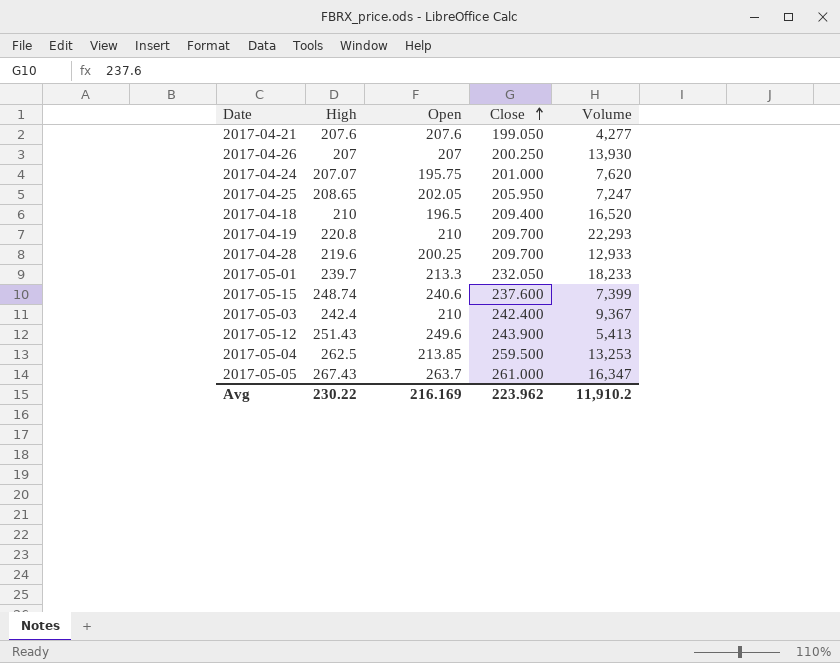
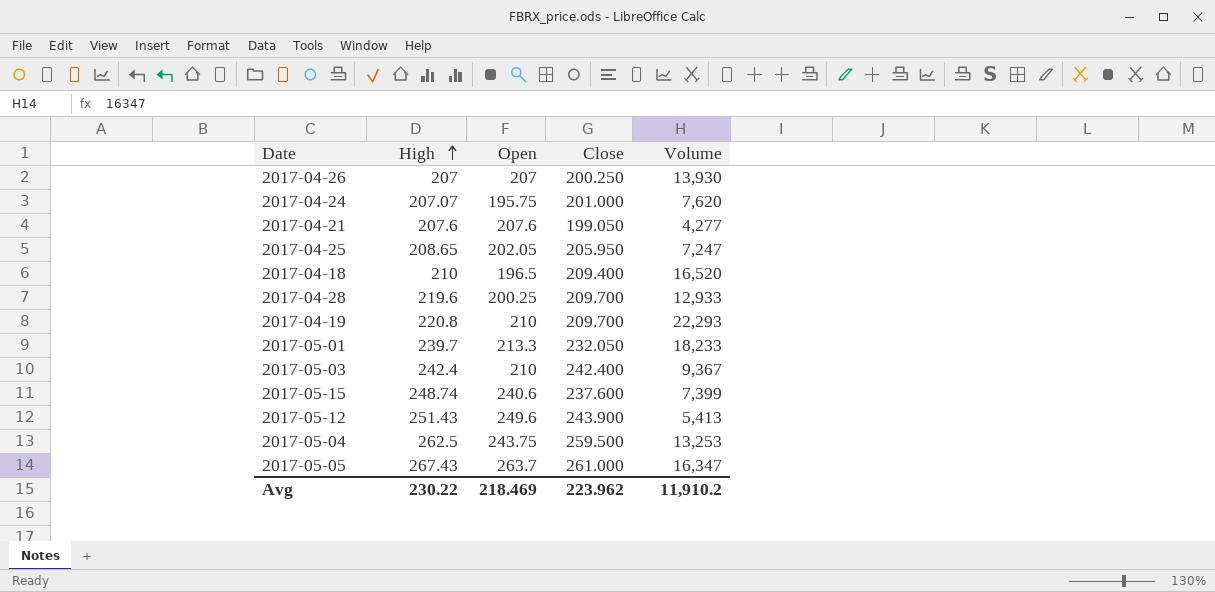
row order: Close ascending -> High ascending
2017-05-04 | Open: 213.85 -> 243.75
Avg | Open: 216.169 -> 218.469

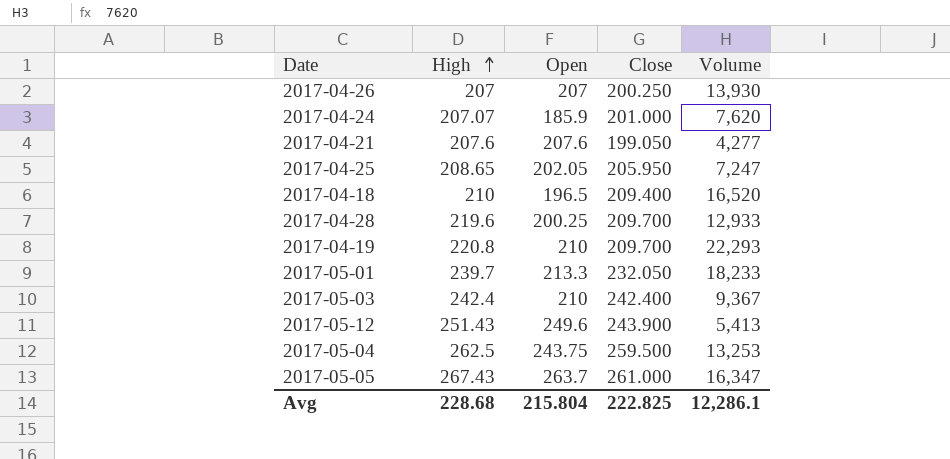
row 2017-05-15: 248.74 | 240.6 | 237.600 | 7,399 -> none
2017-04-24 | Open: 195.75 -> 185.9
Avg | High: 230.22 -> 228.68
Avg | Open: 218.469 -> 215.804
Avg | Close: 223.962 -> 222.825
Avg | Volume: 11,910.2 -> 12,286.1

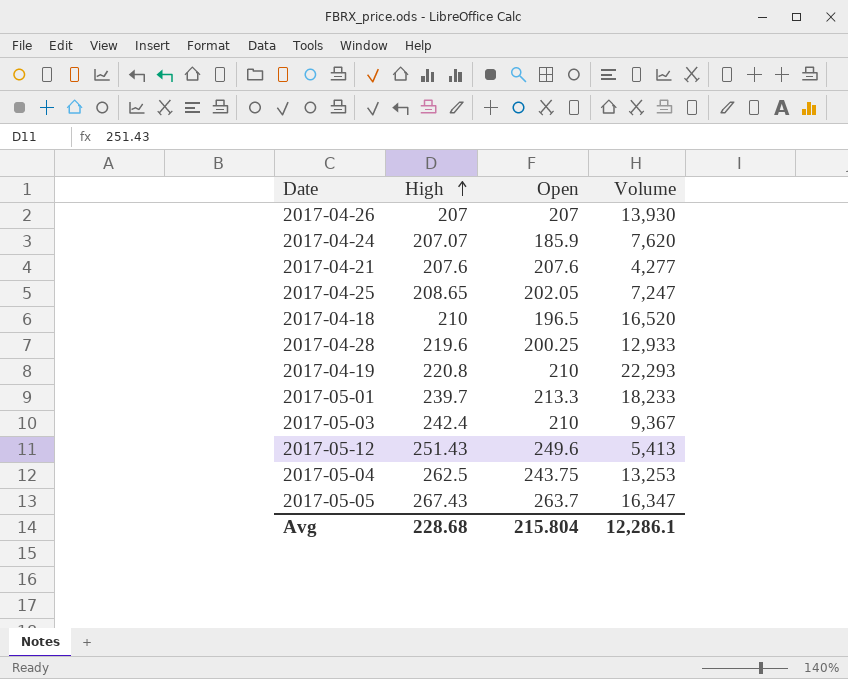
column Close | position: 4 -> none

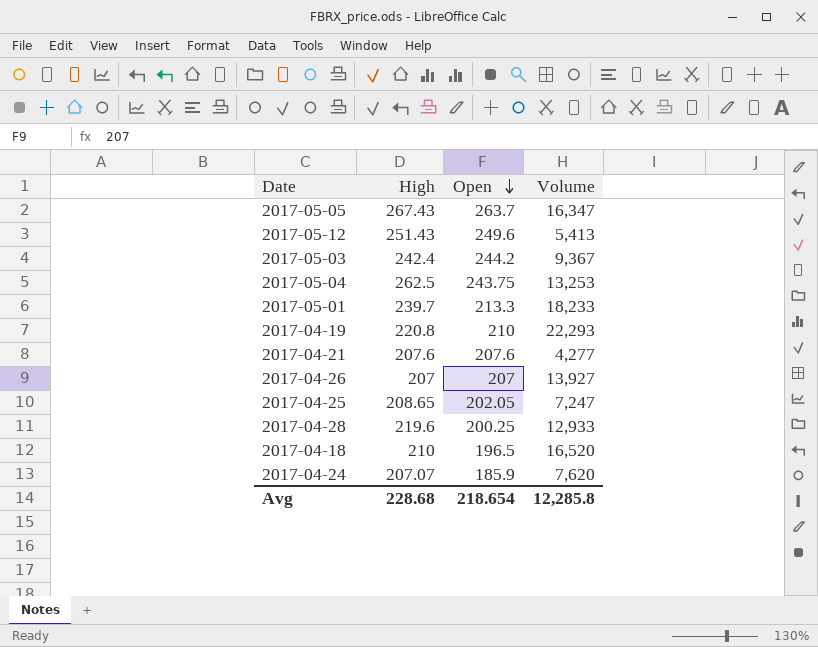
row order: High ascending -> Open descending
2017-05-03 | Open: 210 -> 244.2
2017-04-26 | Volume: 13,930 -> 13,927
Avg | Open: 215.804 -> 218.654
Avg | Volume: 12,286.1 -> 12,285.8

